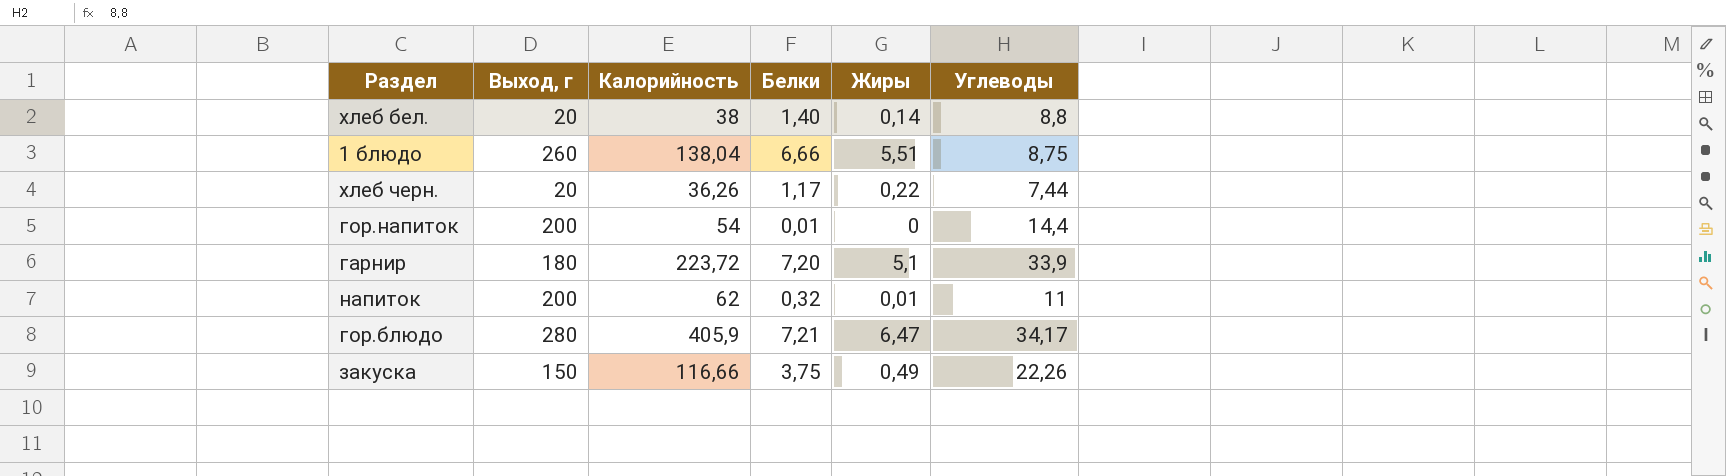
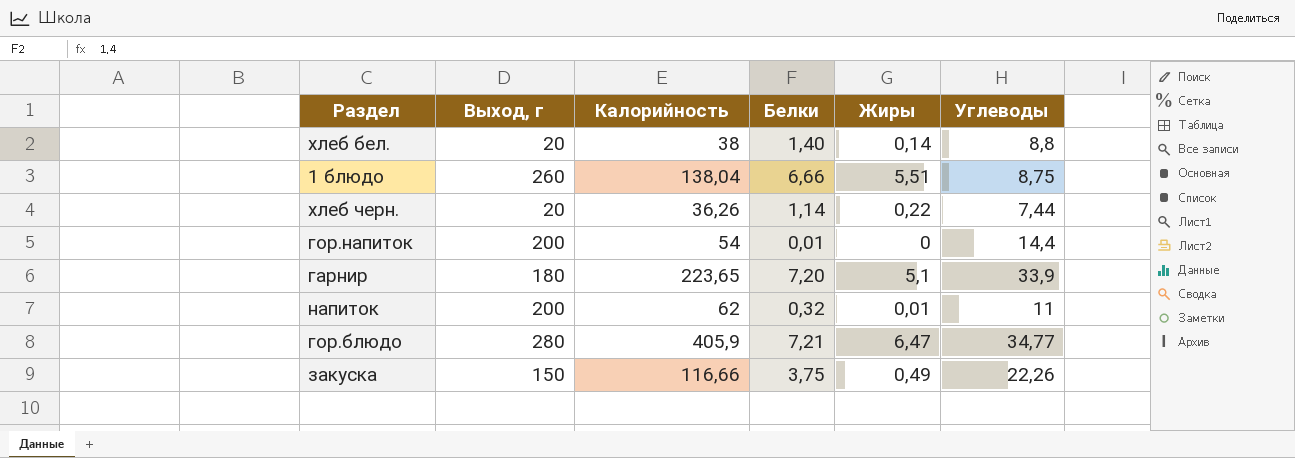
хлеб черн. | Белки: 1,17 -> 1,14
гарнир | Калорийность: 223,72 -> 223,65
гор.блюдо | Углеводы: 34,17 -> 34,77

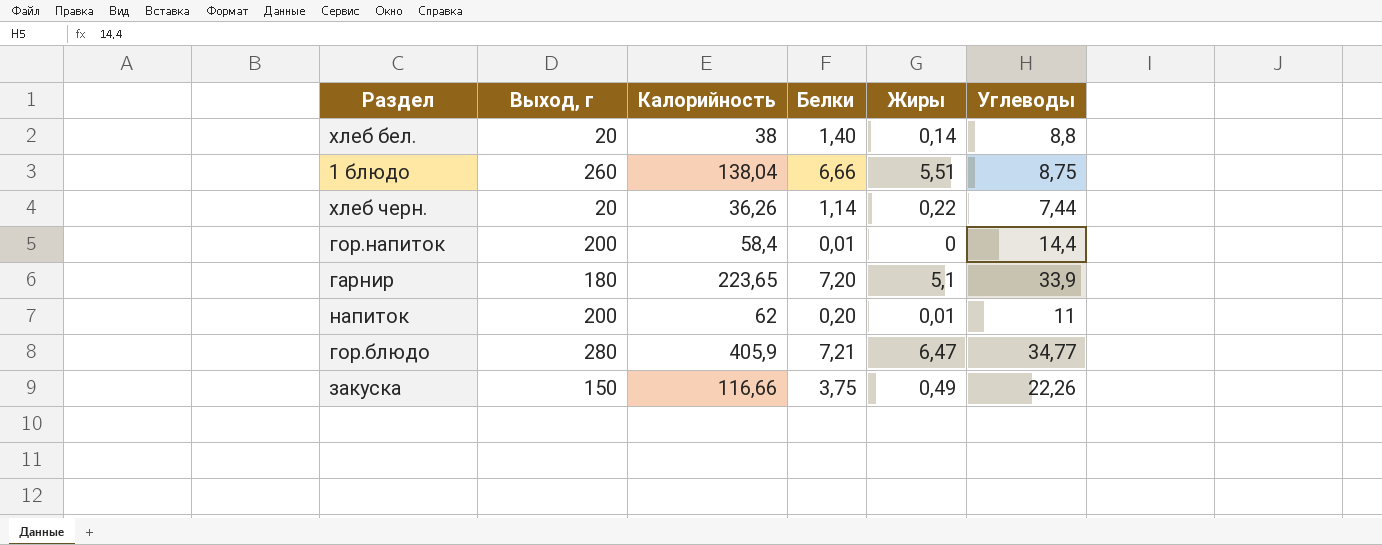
гор.напиток | Калорийность: 54 -> 58,4
напиток | Белки: 0,32 -> 0,20

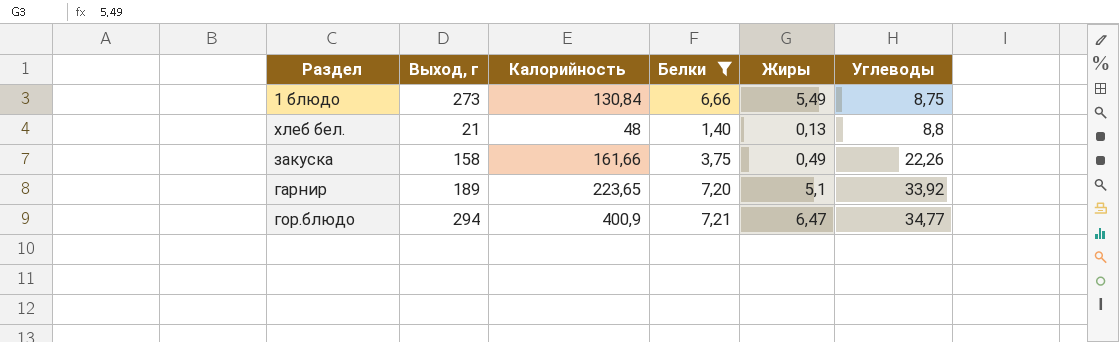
filter: none -> Белки >= 1,40
row order: none -> Углеводы ascending
1 блюдо | Выход, г: 260 -> 273
1 блюдо | Калорийность: 138,04 -> 130,84
1 блюдо | Жиры: 5,51 -> 5,49
хлеб бел. | Выход, г: 20 -> 21
хлеб бел. | Калорийность: 38 -> 48
хлеб бел. | Жиры: 0,14 -> 0,13
закуска | Выход, г: 150 -> 158
закуска | Калорийность: 116,66 -> 161,66
гарнир | Выход, г: 180 -> 189
гарнир | Углеводы: 33,9 -> 33,92
гор.блюдо | Выход, г: 280 -> 294
гор.блюдо | Калорийность: 405,9 -> 400,9

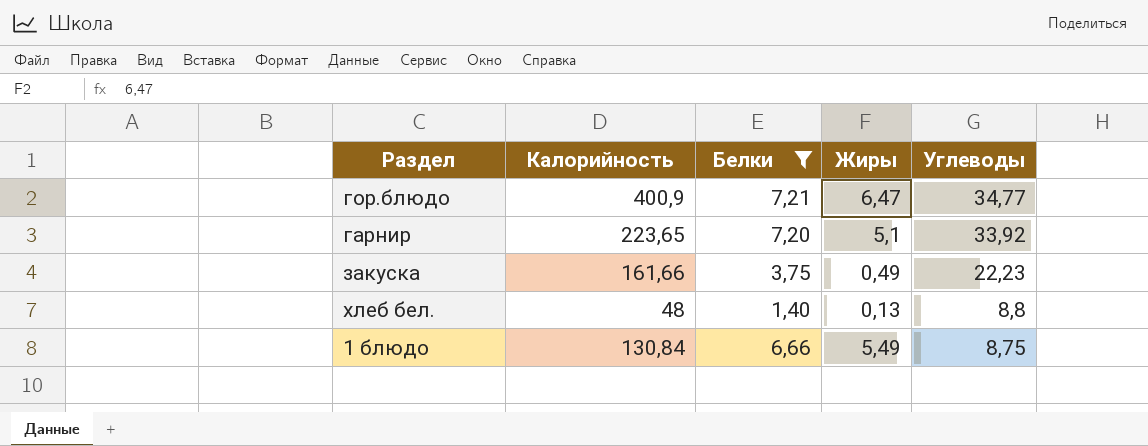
row order: Углеводы ascending -> Углеводы descending
column Выход, г | position: 2 -> none
закуска | Углеводы: 22,26 -> 22,23

